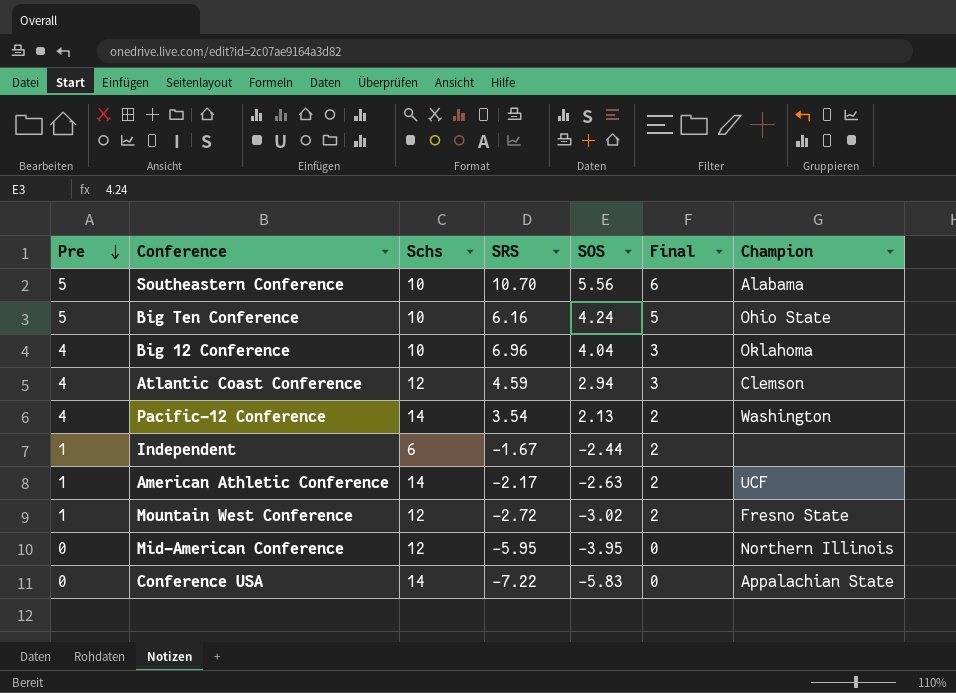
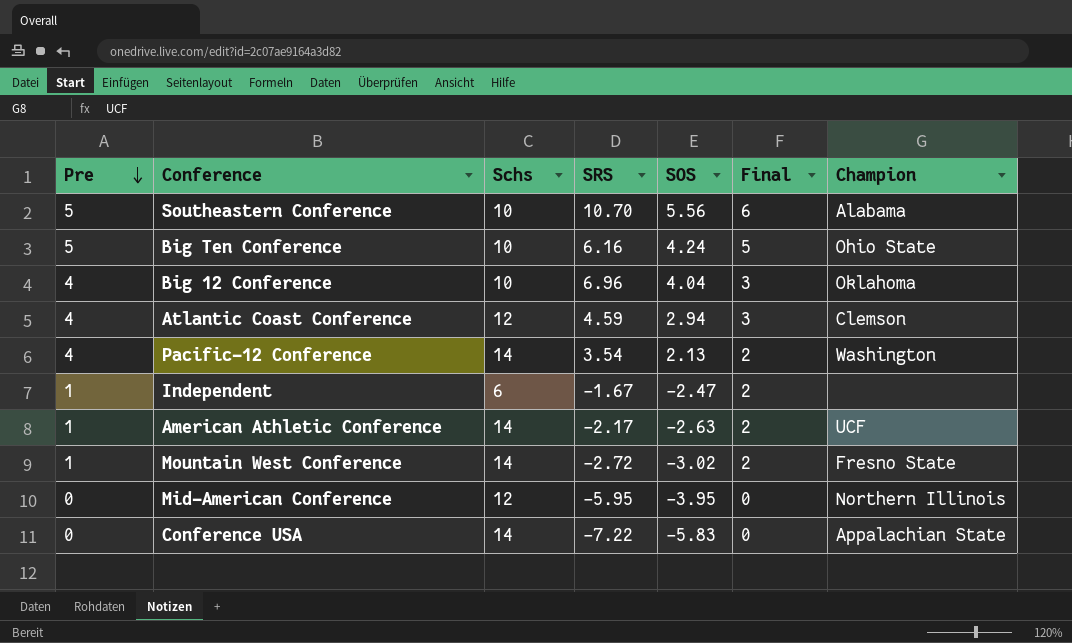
Independent | SOS: -2.44 -> -2.47
Mountain West Conference | Schs: 12 -> 14

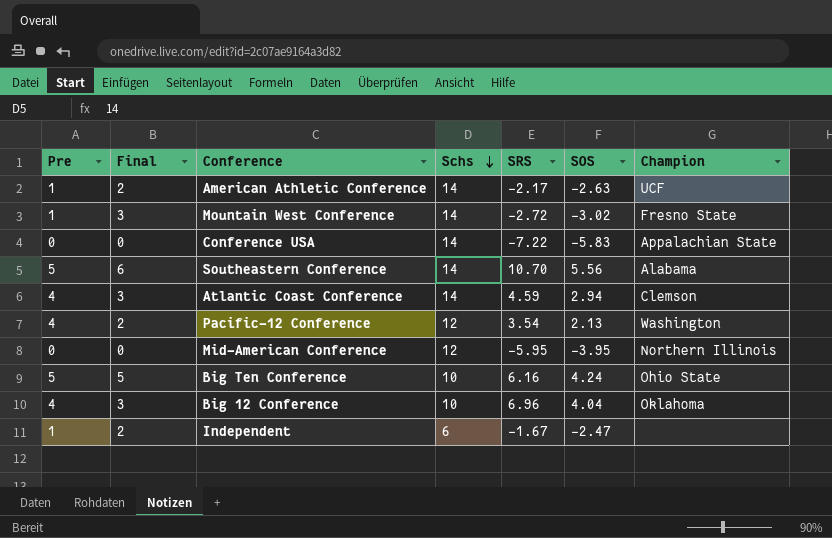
row order: Pre descending -> Schs descending
column Final | position: 6 -> 2
Mountain West Conference | Final: 2 -> 3
Southeastern Conference | Schs: 10 -> 14
Atlantic Coast Conference | Schs: 12 -> 14
Pacific-12 Conference | Schs: 14 -> 12

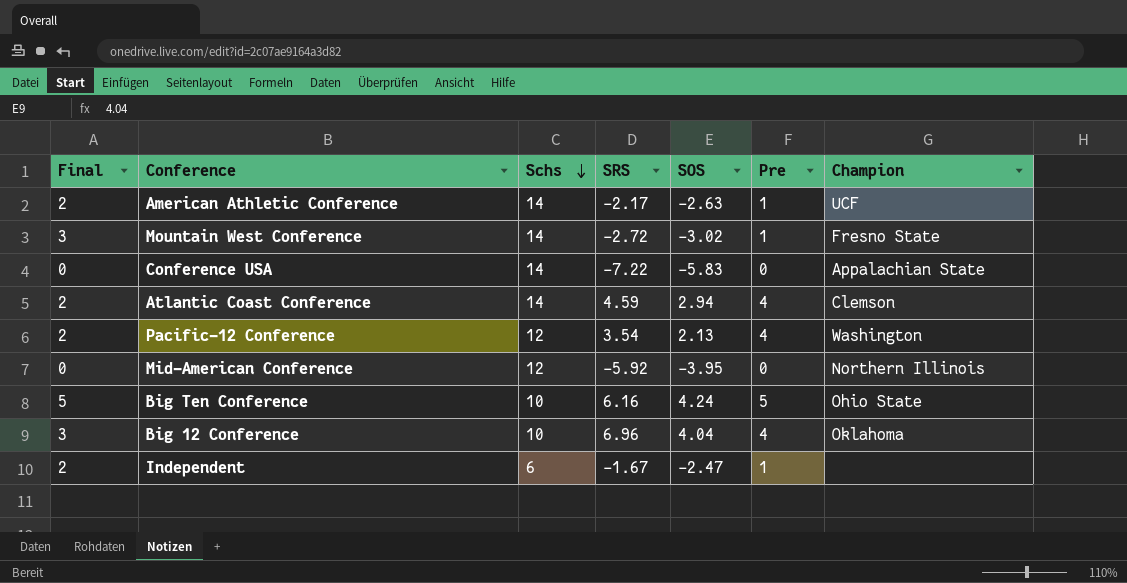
column Pre | position: 1 -> 6
row Southeastern Conference: 5 | 6 | 14 | 10.70 | 5.56 | Alabama -> none
Atlantic Coast Conference | Final: 3 -> 2
Mid-American Conference | SRS: -5.95 -> -5.92

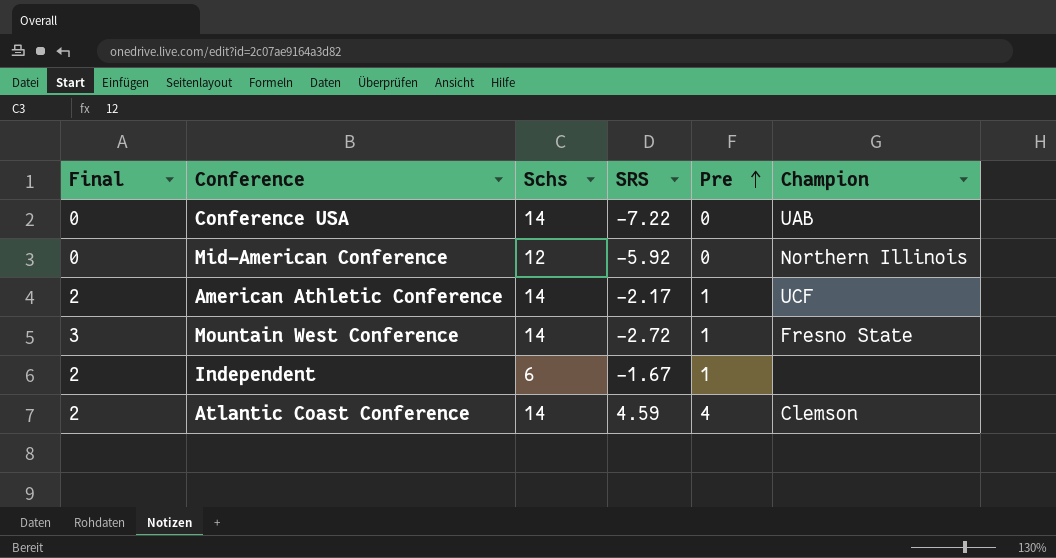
row order: Schs descending -> Pre ascending
column SOS | position: 5 -> none
row Pacific-12 Conference: 2 | 12 | 3.54 | 2.13 | 4 | Washington -> none
row Big Ten Conference: 5 | 10 | 6.16 | 4.24 | 5 | Ohio State -> none
row Big 12 Conference: 3 | 10 | 6.96 | 4.04 | 4 | Oklahoma -> none
Conference USA | Champion: Appalachian State -> UAB

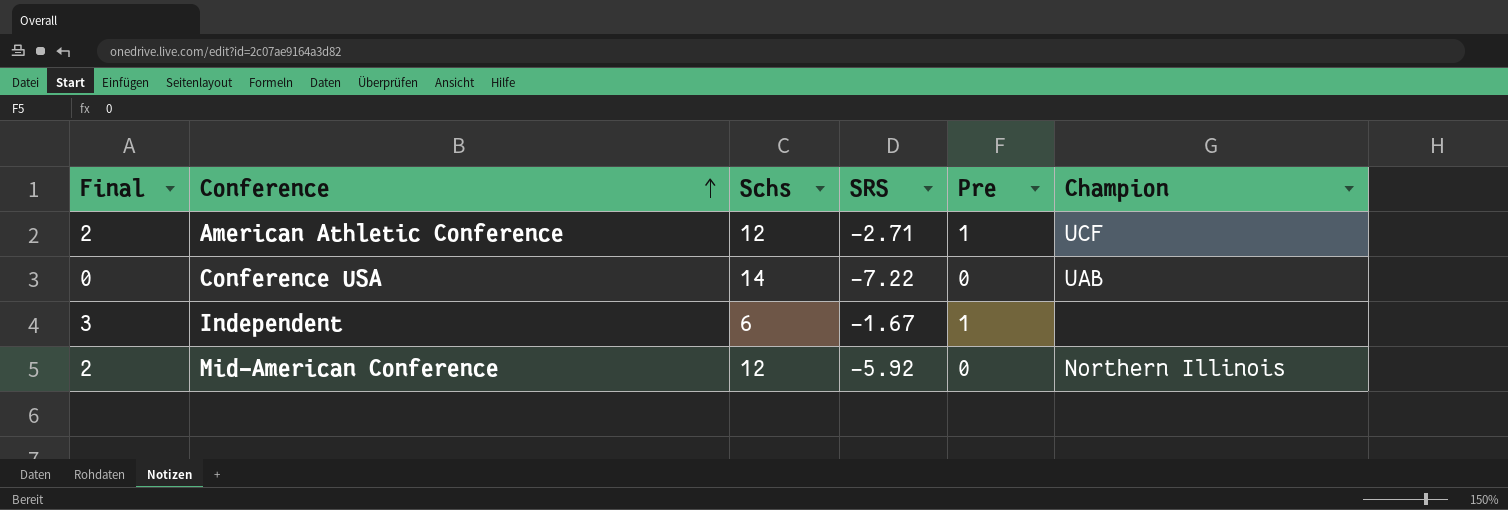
row order: Pre ascending -> Conference ascending
row Mountain West Conference: 3 | 14 | -2.72 | 1 | Fresno State -> none
row Atlantic Coast Conference: 2 | 14 | 4.59 | 4 | Clemson -> none
American Athletic Conference | Schs: 14 -> 12
American Athletic Conference | SRS: -2.17 -> -2.71
Independent | Final: 2 -> 3
Mid-American Conference | Final: 0 -> 2

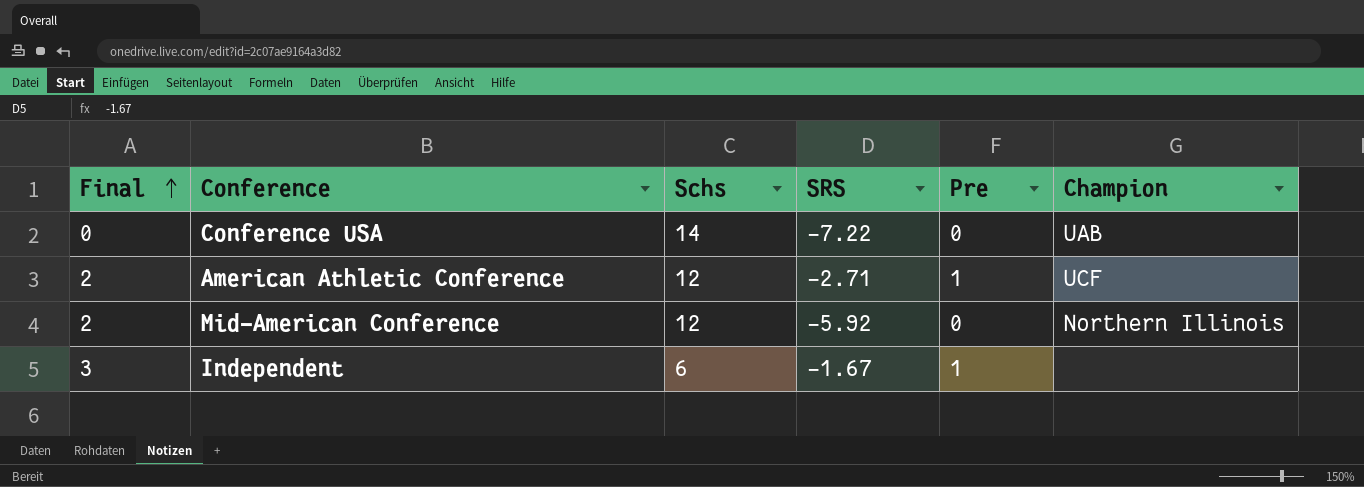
row order: Conference ascending -> Final ascending

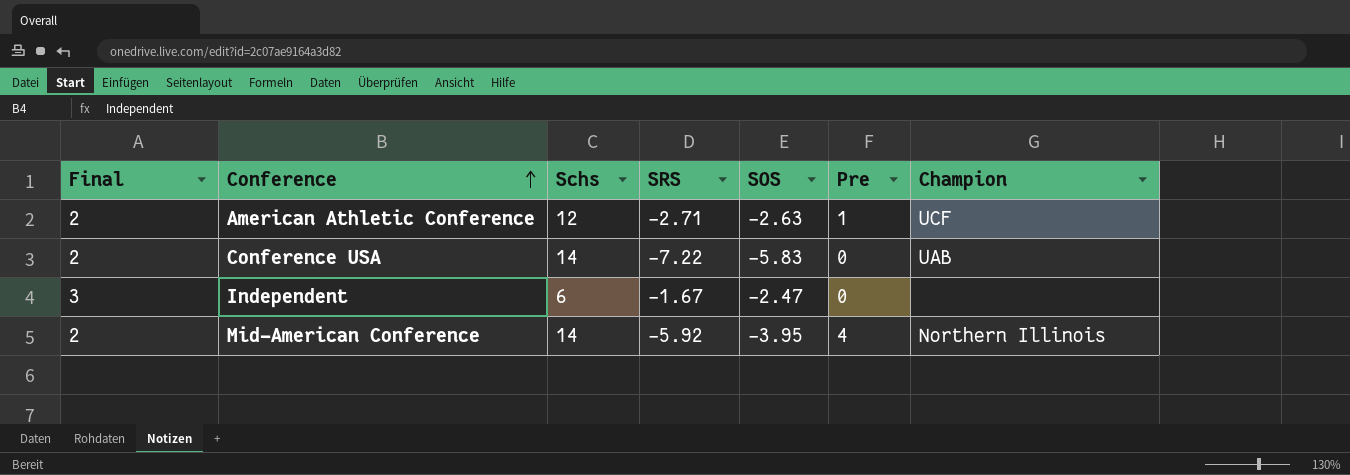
row order: Final ascending -> Conference ascending
column SOS | position: none -> 5
Conference USA | Final: 0 -> 2
Independent | Pre: 1 -> 0
Mid-American Conference | Schs: 12 -> 14
Mid-American Conference | Pre: 0 -> 4

